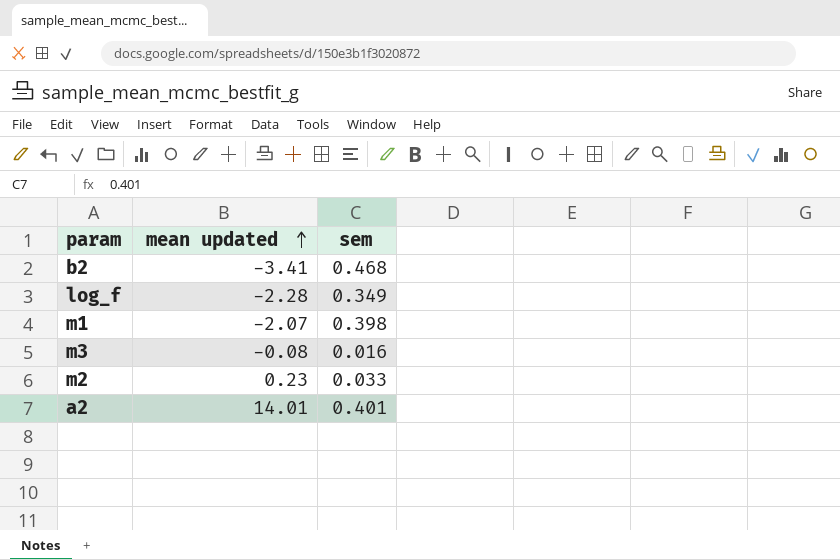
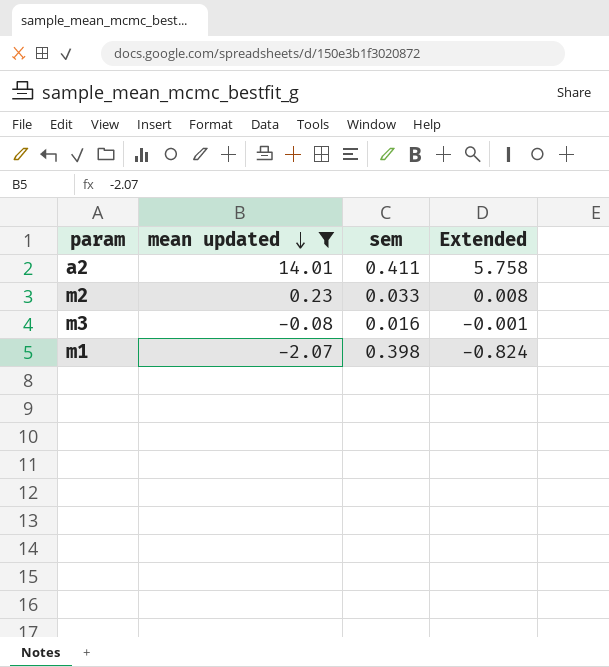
filter: none -> mean updated >= -2.07
row order: mean updated ascending -> mean updated descending
column Extended | formula: none -> [mean updated] * [sem]
a2 | sem: 0.401 -> 0.411

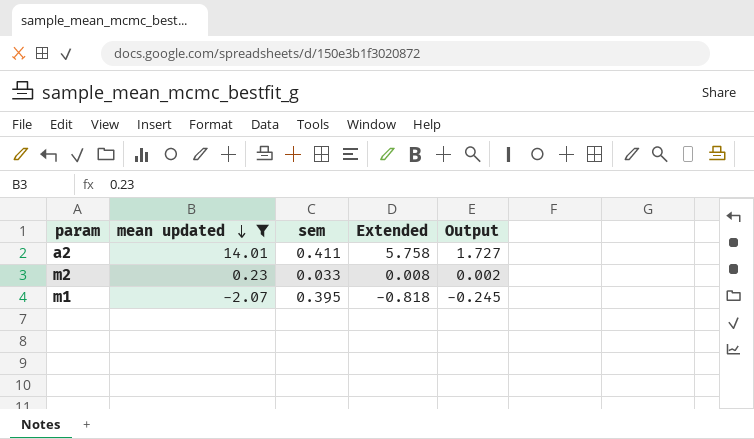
column Output | formula: none -> [Extended] * 0.3
row m3: -0.08 | 0.016 | -0.001 -> none
m1 | sem: 0.398 -> 0.395
m1 | Extended: -0.824 -> -0.818

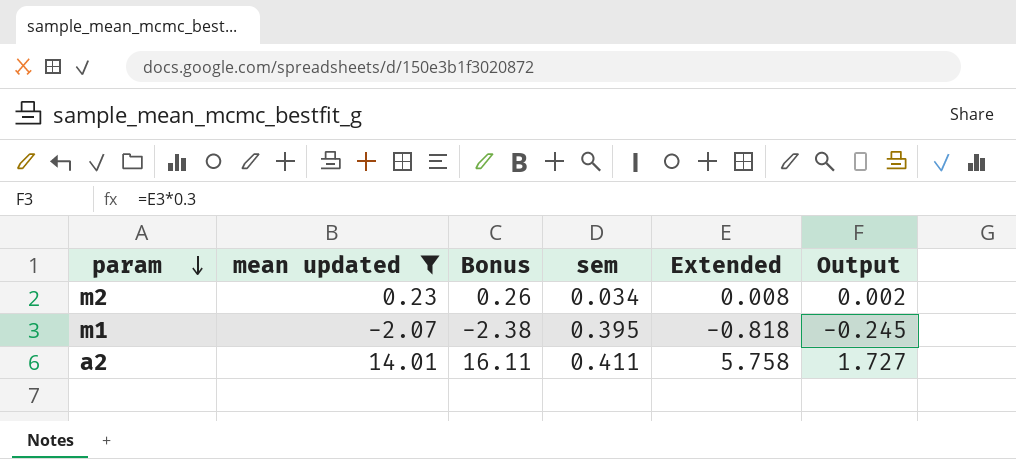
row order: mean updated descending -> param descending
column Bonus | formula: none -> [mean updated] * 1.15
m2 | sem: 0.033 -> 0.034

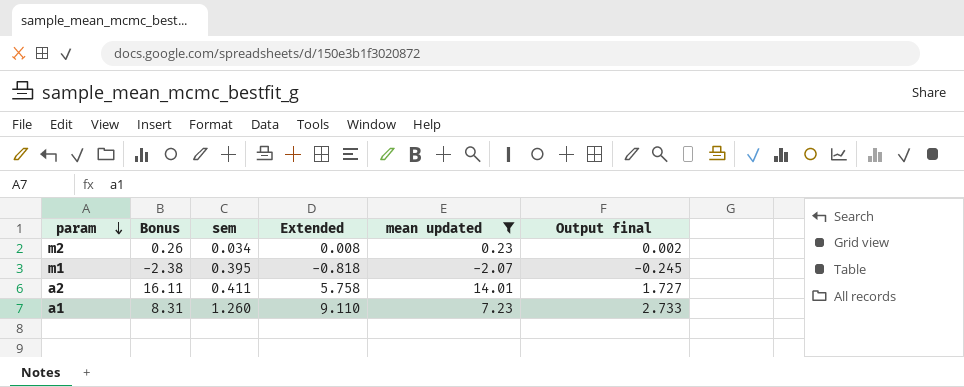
column mean updated | position: 2 -> 5
column name: Output -> Output final
row a1: none -> 8.31 | 1.260 | 9.110 | 7.23 | 2.733

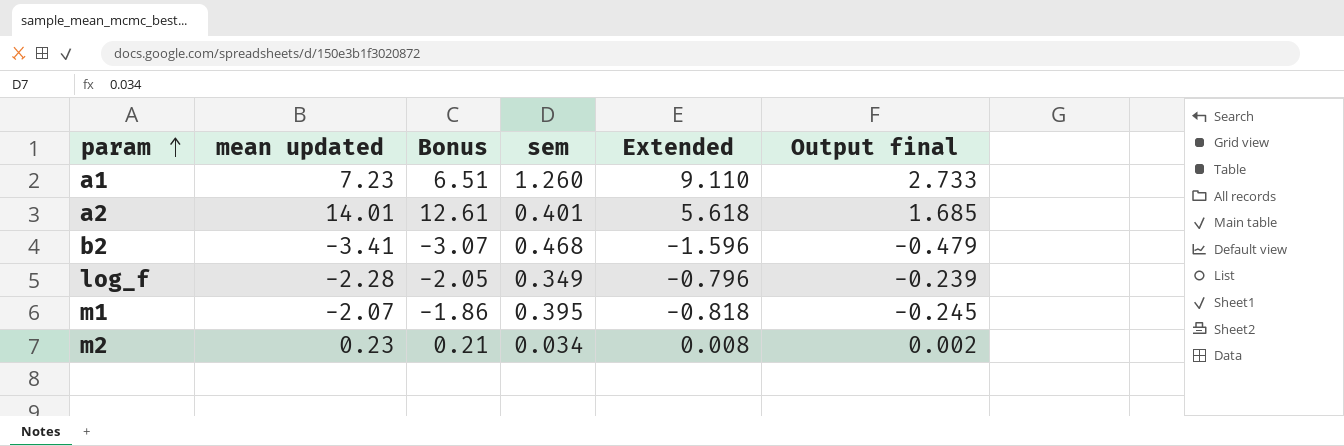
filter: mean updated >= -2.07 -> none
row order: param descending -> param ascending
column mean updated | position: 5 -> 2
column Bonus | formula: [mean updated] * 1.15 -> [mean updated] * 0.9
a2 | sem: 0.411 -> 0.401
a2 | Extended: 5.758 -> 5.618
a2 | Output final: 1.727 -> 1.685

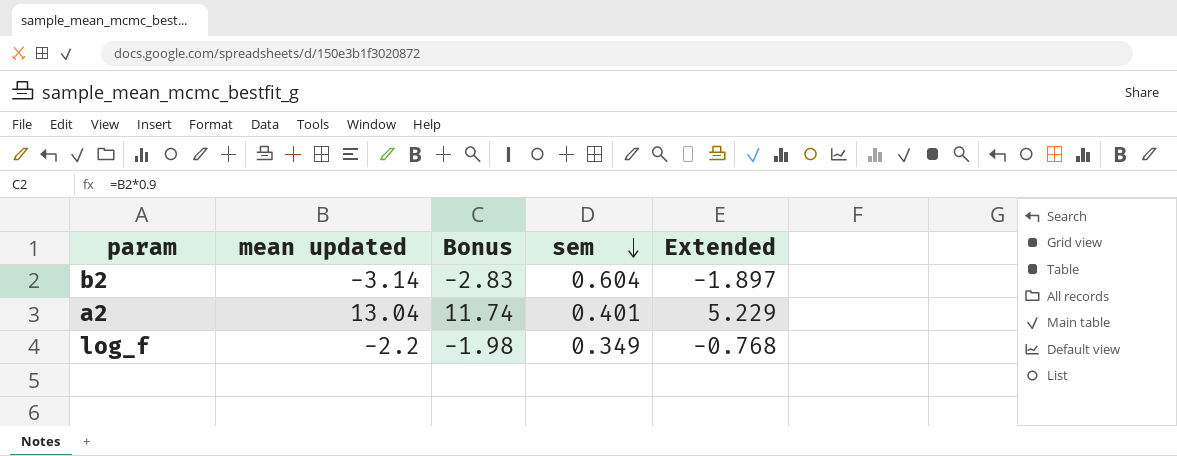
row order: param ascending -> sem descending
column Output final | formula: [Extended] * 0.3 -> none
row a1: 7.23 | 6.51 | 1.260 | 9.110 | 2.733 -> none
row m1: -2.07 | -1.86 | 0.395 | -0.818 | -0.245 -> none
row m2: 0.23 | 0.21 | 0.034 | 0.008 | 0.002 -> none
b2 | mean updated: -3.41 -> -3.14
b2 | Bonus: -3.07 -> -2.83
b2 | sem: 0.468 -> 0.604
b2 | Extended: -1.596 -> -1.897
a2 | mean updated: 14.01 -> 13.04
a2 | Bonus: 12.61 -> 11.74
a2 | Extended: 5.618 -> 5.229
log_f | mean updated: -2.28 -> -2.2
log_f | Bonus: -2.05 -> -1.98
log_f | Extended: -0.796 -> -0.768

